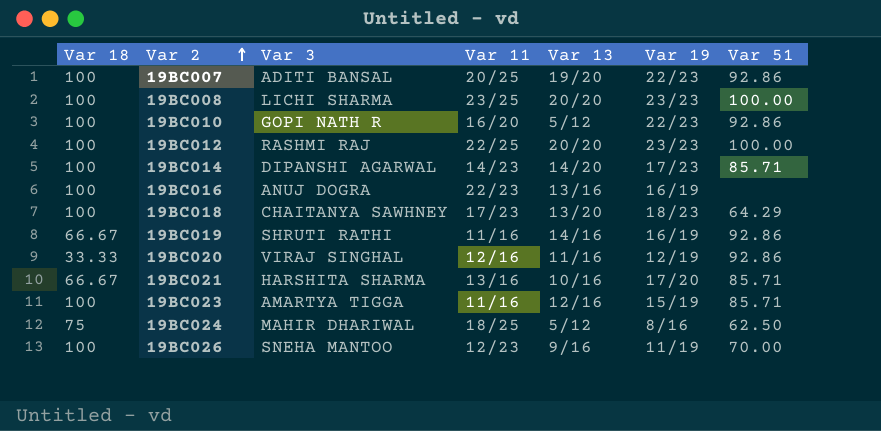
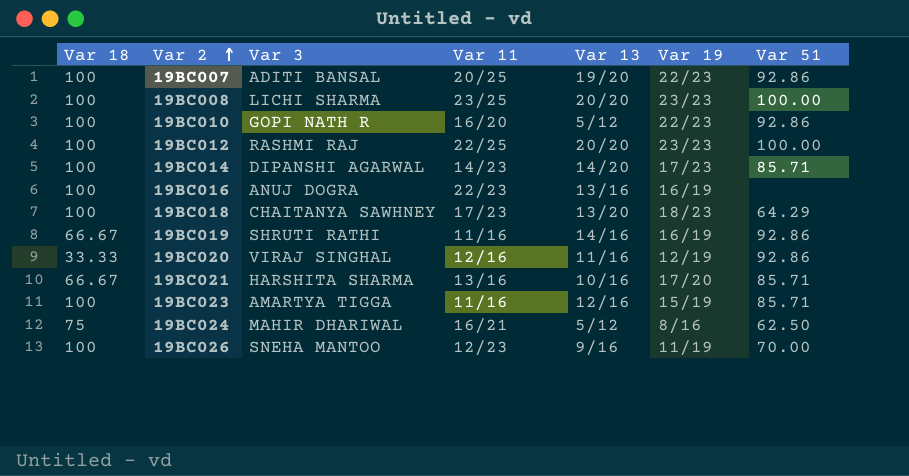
19BC024 | Var 11: 18/25 -> 16/21

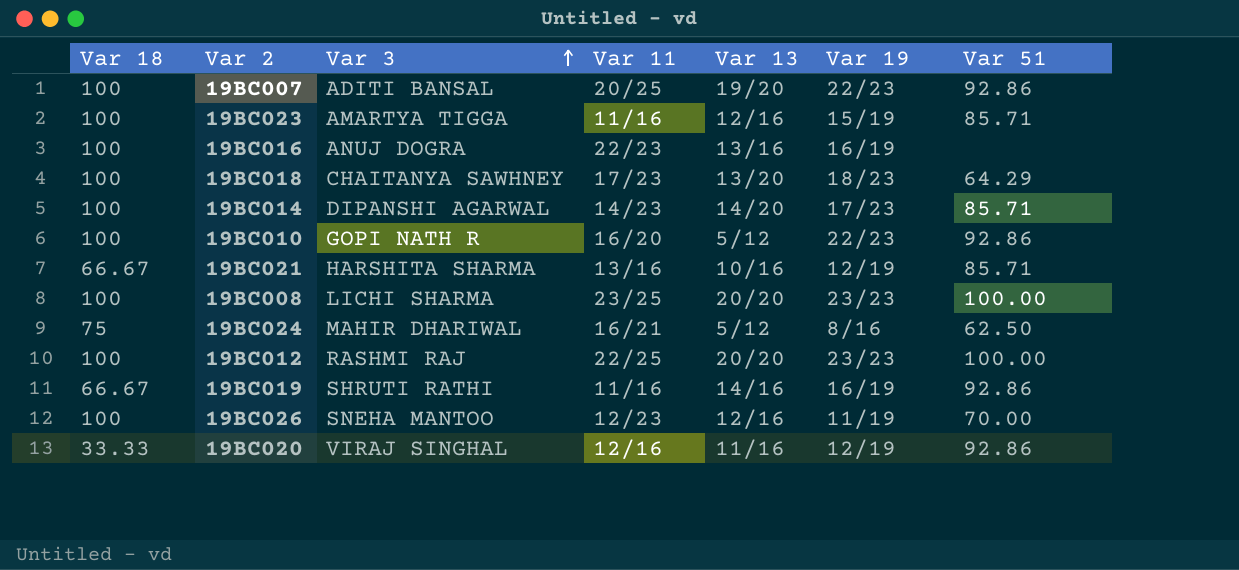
row order: Var 2 ascending -> Var 3 ascending
19BC021 | Var 19: 17/20 -> 12/19
19BC026 | Var 13: 9/16 -> 12/16

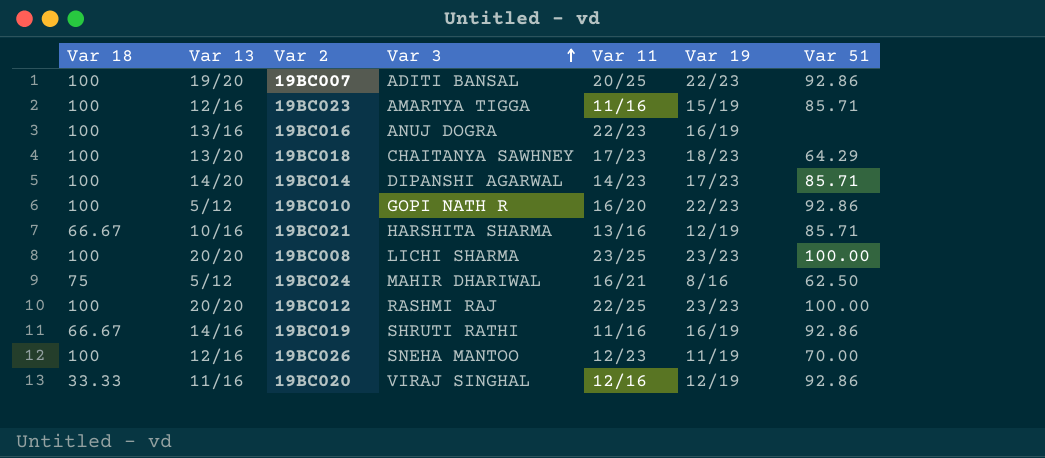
column Var 13 | position: 5 -> 2

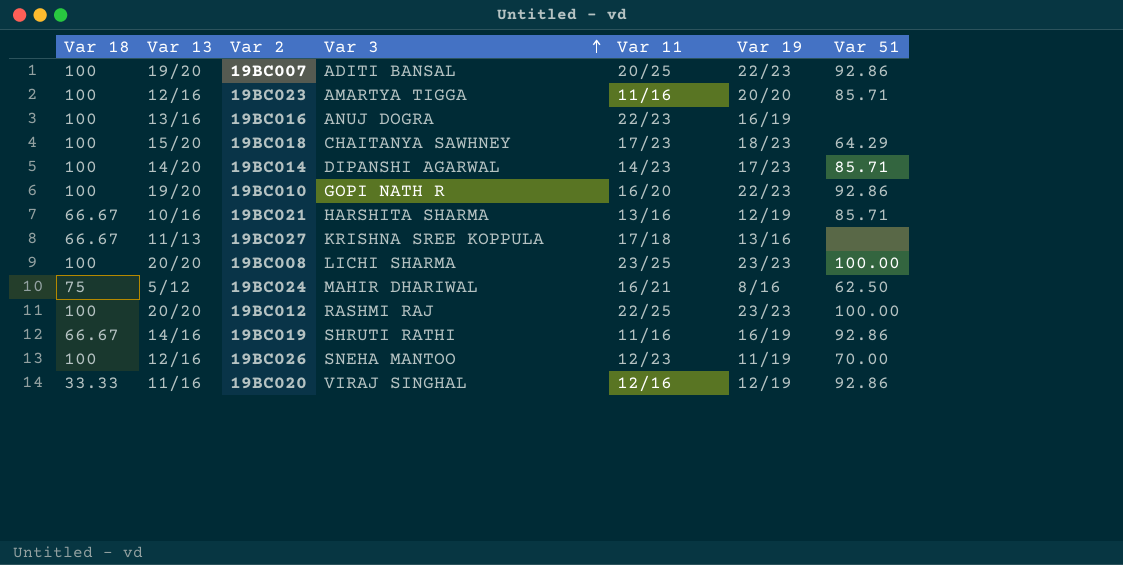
19BC023 | Var 19: 15/19 -> 20/20
19BC018 | Var 13: 13/20 -> 15/20
19BC010 | Var 13: 5/12 -> 19/20
row 19BC027: none -> 66.67 | 11/13 | KRISHNA SREE KOPPULA | 17/18 | 13/16 | none

